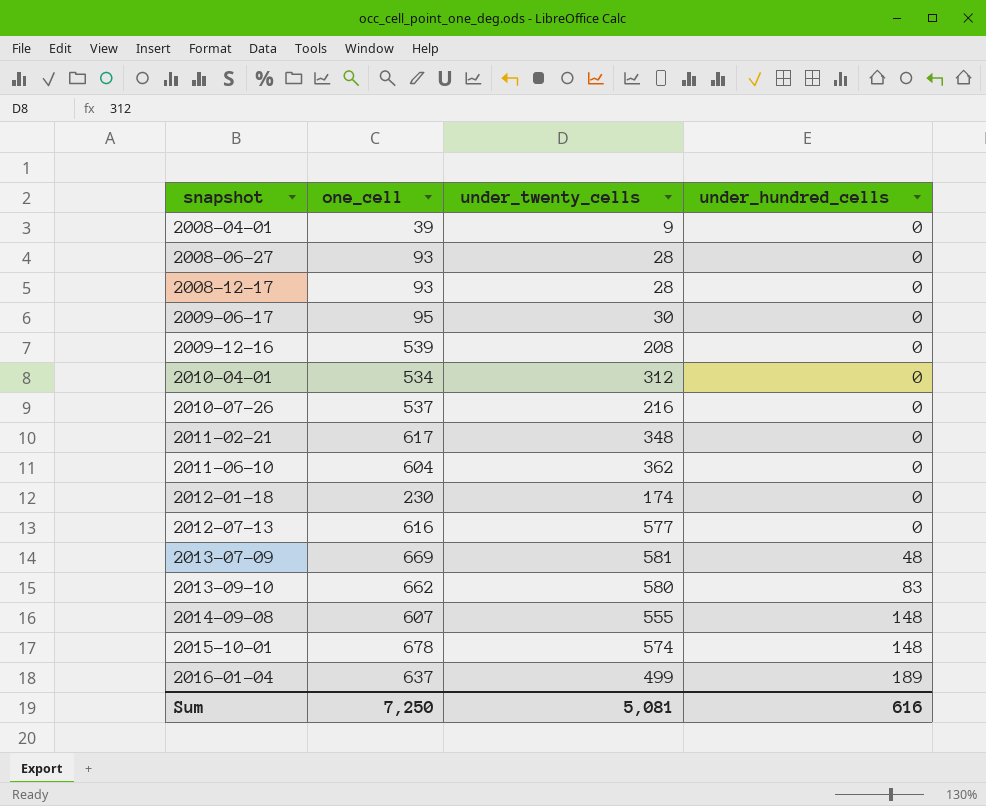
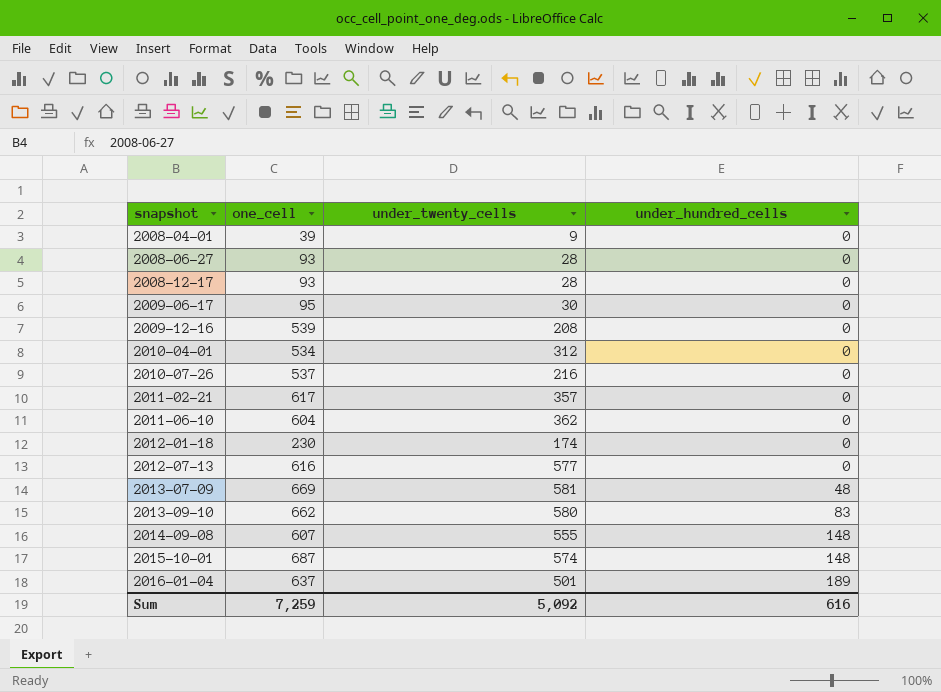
2011-02-21 | under_twenty_cells: 348 -> 357
2015-10-01 | one_cell: 678 -> 687
2016-01-04 | under_twenty_cells: 499 -> 501
Sum | one_cell: 7,250 -> 7,259
Sum | under_twenty_cells: 5,081 -> 5,092

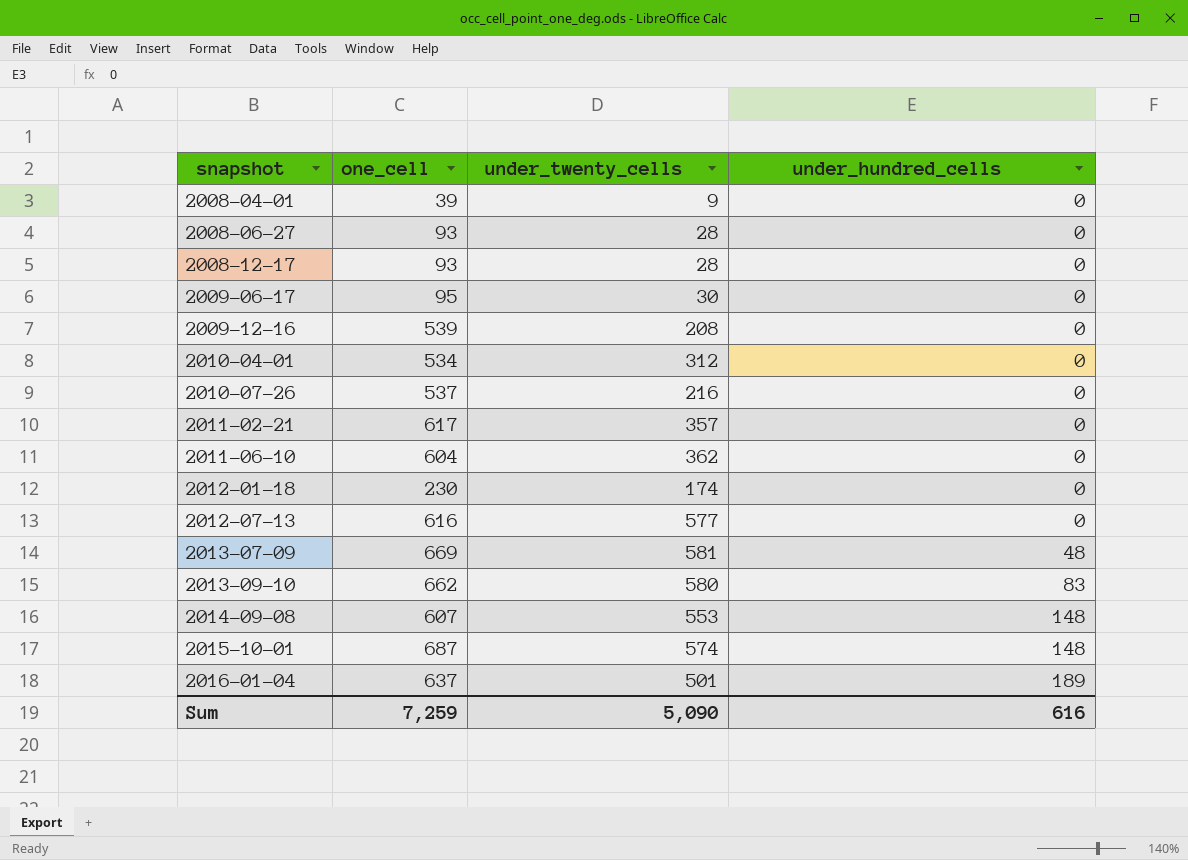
2014-09-08 | under_twenty_cells: 555 -> 553
Sum | under_twenty_cells: 5,092 -> 5,090

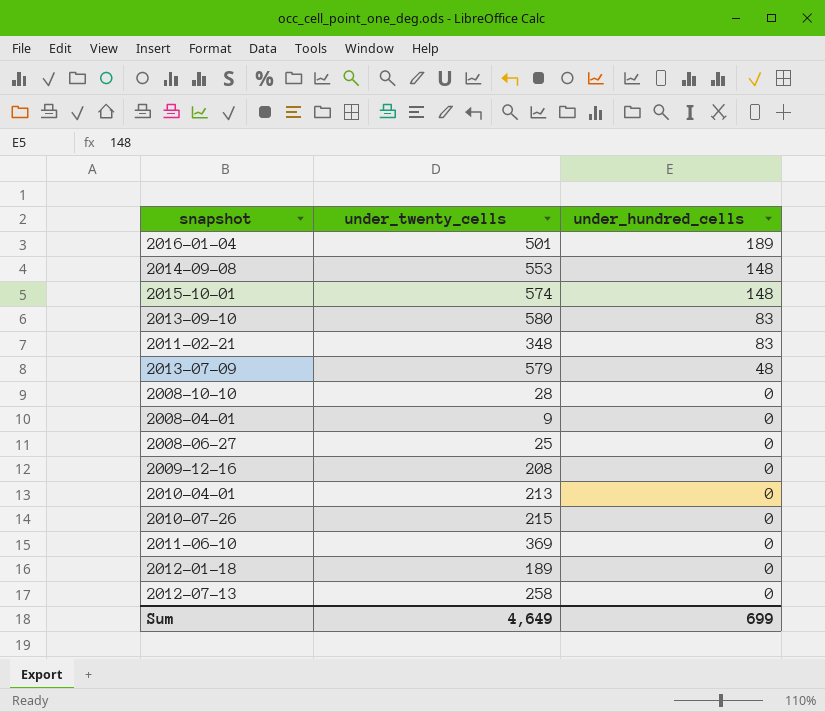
row order: snapshot ascending -> under_hundred_cells descending
column one_cell | position: 2 -> none
row 2008-12-17: 93 | 28 | 0 -> none
row 2009-06-17: 95 | 30 | 0 -> none
2011-02-21 | under_twenty_cells: 357 -> 348
2011-02-21 | under_hundred_cells: 0 -> 83
2013-07-09 | under_twenty_cells: 581 -> 579
row 2008-10-10: none -> 28 | 0
2008-06-27 | under_twenty_cells: 28 -> 25
2010-04-01 | under_twenty_cells: 312 -> 213
2010-07-26 | under_twenty_cells: 216 -> 215
2011-06-10 | under_twenty_cells: 362 -> 369
2012-01-18 | under_twenty_cells: 174 -> 189
2012-07-13 | under_twenty_cells: 577 -> 258
Sum | under_twenty_cells: 5,090 -> 4,649
Sum | under_hundred_cells: 616 -> 699

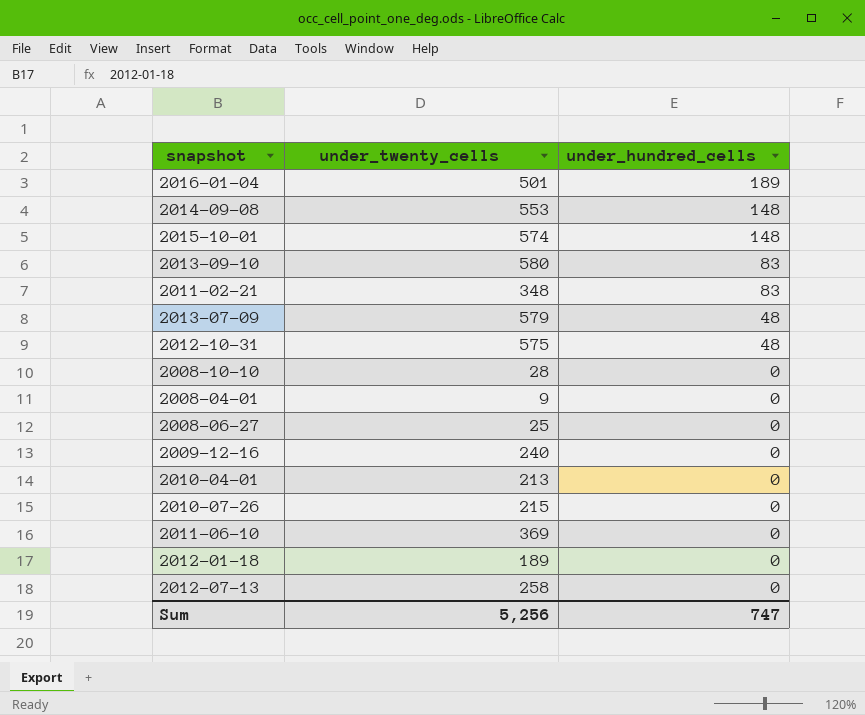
row 2012-10-31: none -> 575 | 48
2009-12-16 | under_twenty_cells: 208 -> 240
Sum | under_twenty_cells: 4,649 -> 5,256
Sum | under_hundred_cells: 699 -> 747

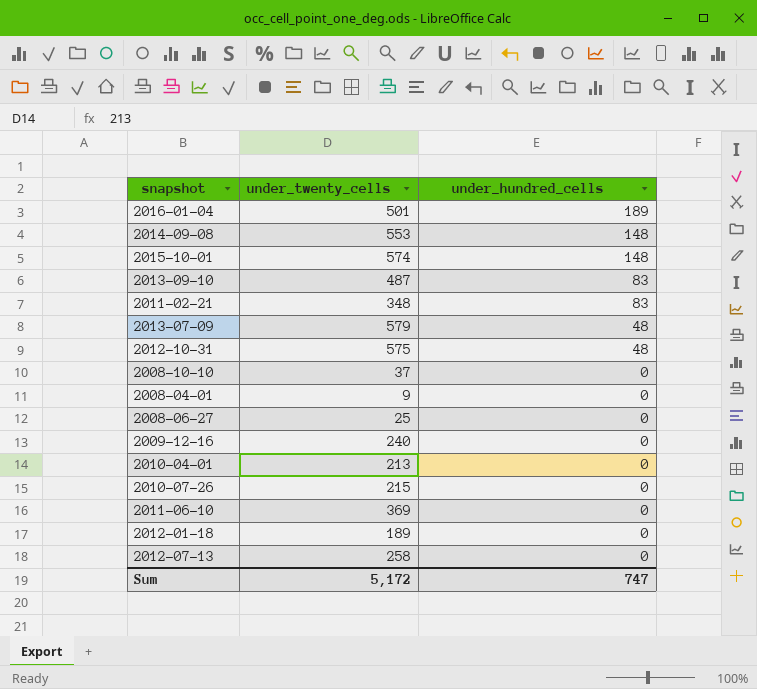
2013-09-10 | under_twenty_cells: 580 -> 487
2008-10-10 | under_twenty_cells: 28 -> 37
Sum | under_twenty_cells: 5,256 -> 5,172

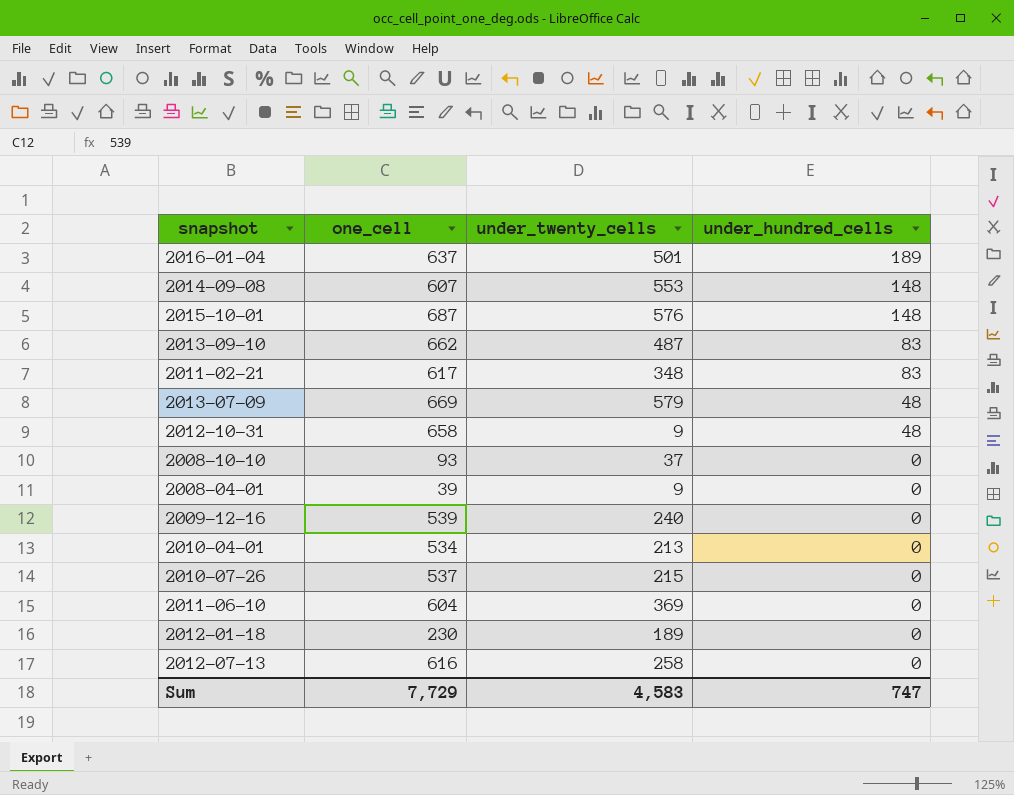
column one_cell | position: none -> 2
row 2008-06-27: 25 | 0 -> none
2015-10-01 | under_twenty_cells: 574 -> 576
2012-10-31 | under_twenty_cells: 575 -> 9
Sum | under_twenty_cells: 5,172 -> 4,583

